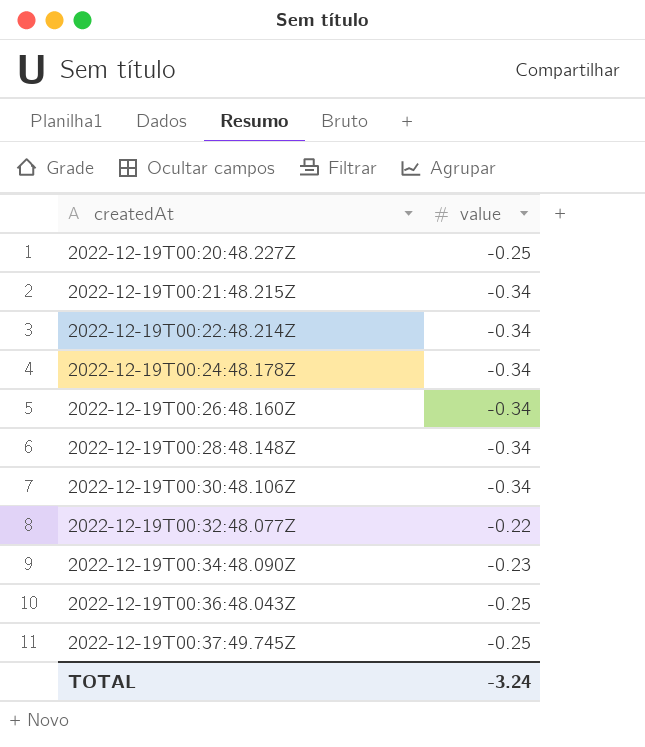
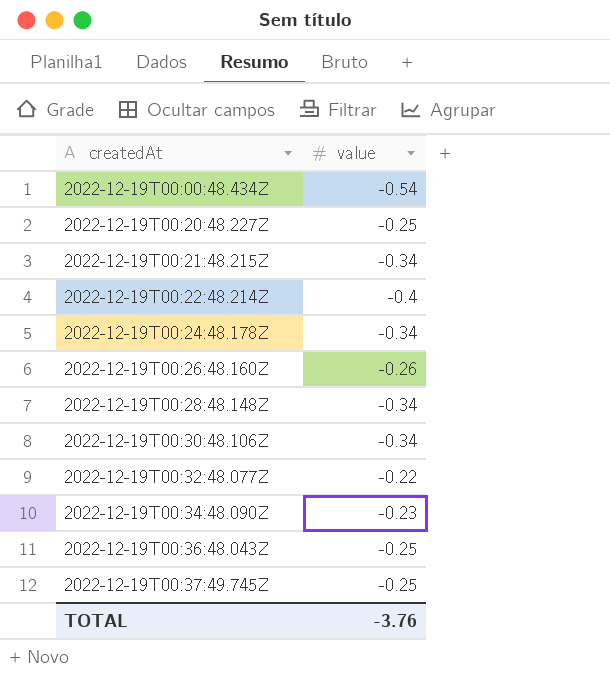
row 2022-12-19T00:00:48.434Z: none -> -0.54
2022-12-19T00:22:48.214Z | value: -0.34 -> -0.4
2022-12-19T00:26:48.160Z | value: -0.34 -> -0.26
TOTAL | value: -3.24 -> -3.76

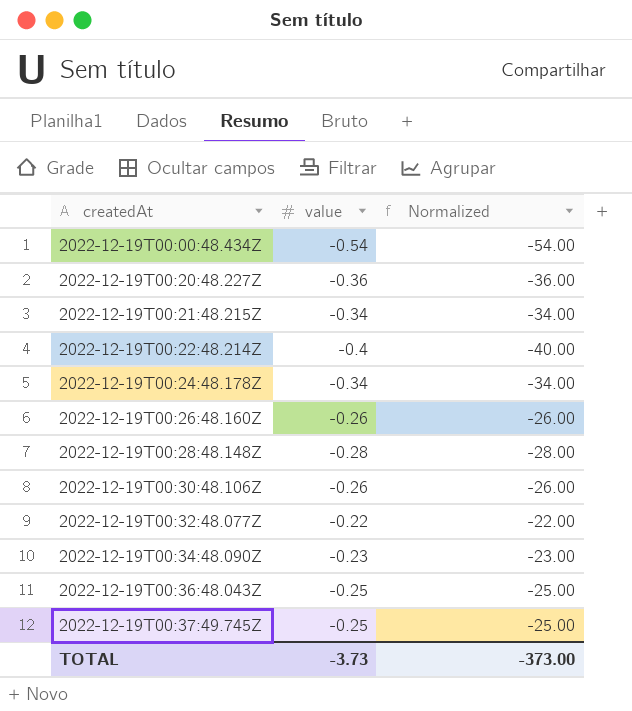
column Normalized | formula: none -> [value] * 100
2022-12-19T00:20:48.227Z | value: -0.25 -> -0.36
2022-12-19T00:28:48.148Z | value: -0.34 -> -0.28
2022-12-19T00:30:48.106Z | value: -0.34 -> -0.26
TOTAL | value: -3.76 -> -3.73

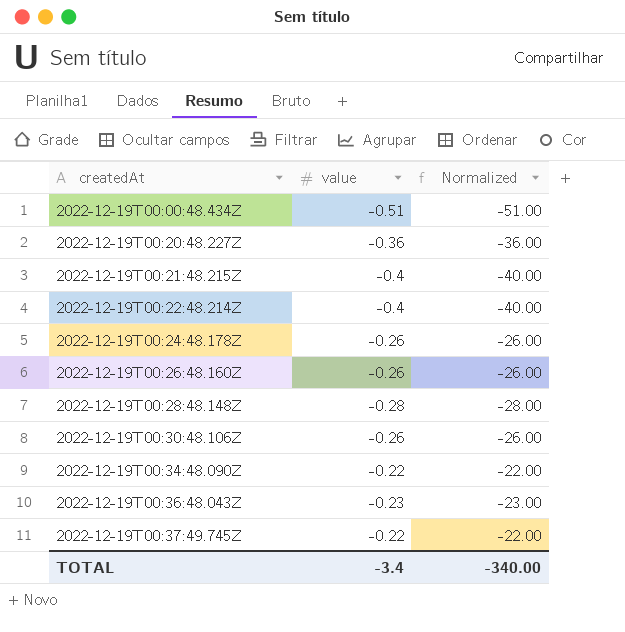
row 2022-12-19T00:32:48.077Z: -0.22 | -22.00 -> none
2022-12-19T00:00:48.434Z | value: -0.54 -> -0.51
2022-12-19T00:00:48.434Z | Normalized: -54.00 -> -51.00
2022-12-19T00:21:48.215Z | value: -0.34 -> -0.4
2022-12-19T00:21:48.215Z | Normalized: -34.00 -> -40.00
2022-12-19T00:24:48.178Z | value: -0.34 -> -0.26
2022-12-19T00:24:48.178Z | Normalized: -34.00 -> -26.00
2022-12-19T00:34:48.090Z | value: -0.23 -> -0.22
2022-12-19T00:34:48.090Z | Normalized: -23.00 -> -22.00
2022-12-19T00:36:48.043Z | value: -0.25 -> -0.23
2022-12-19T00:36:48.043Z | Normalized: -25.00 -> -23.00
2022-12-19T00:37:49.745Z | value: -0.25 -> -0.22
2022-12-19T00:37:49.745Z | Normalized: -25.00 -> -22.00
TOTAL | value: -3.73 -> -3.4
TOTAL | Normalized: -373.00 -> -340.00

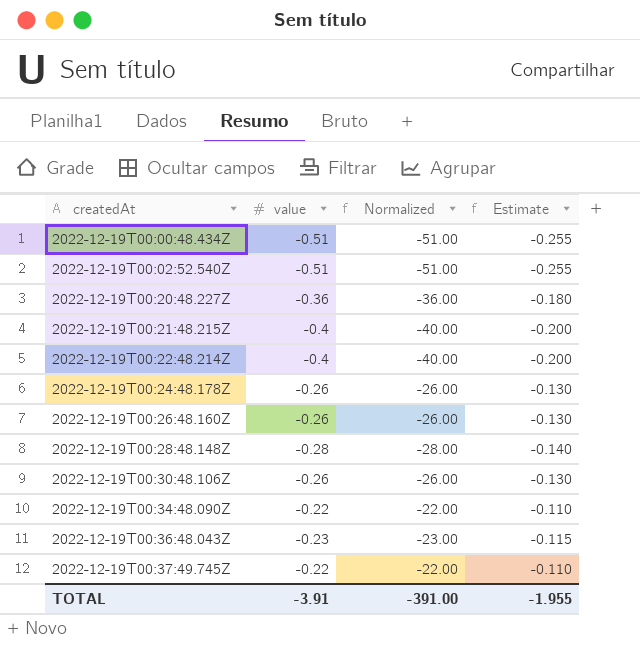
column Estimate | formula: none -> [value] * 0.5
row 2022-12-19T00:02:52.540Z: none -> -0.51 | -51.00 | -0.255
TOTAL | value: -3.4 -> -3.91
TOTAL | Normalized: -340.00 -> -391.00

